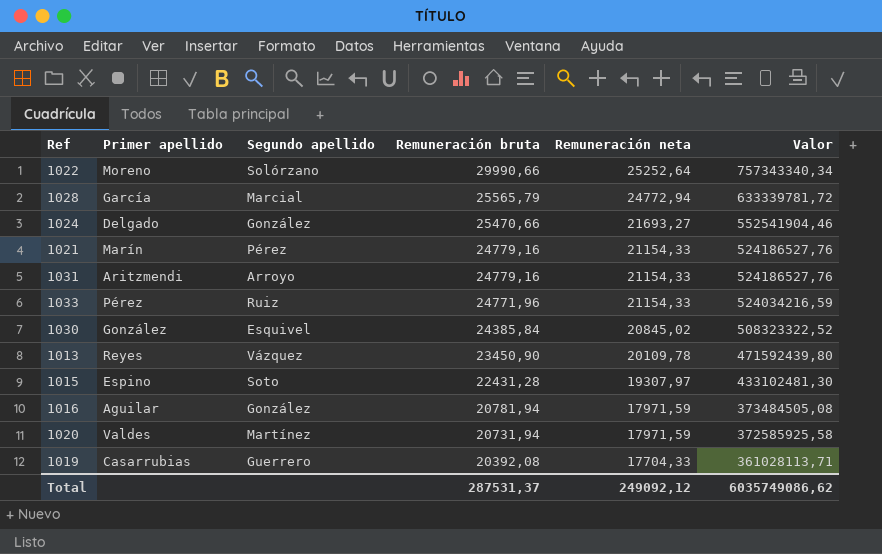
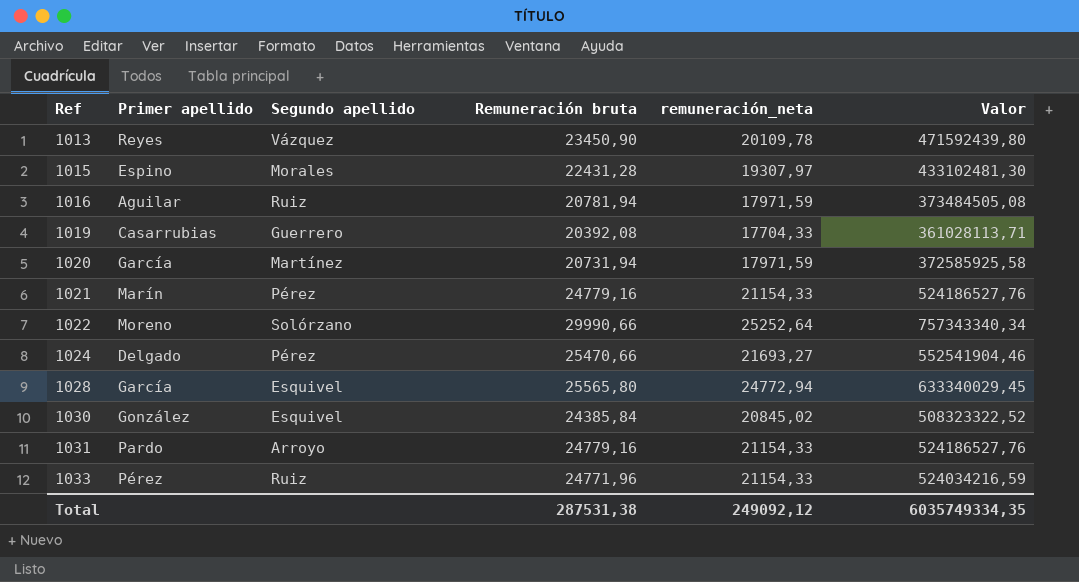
row order: Remuneración bruta descending -> Ref ascending
column name: Remuneración neta -> remuneración_neta
1015 | Segundo apellido: Soto -> Morales
1016 | Segundo apellido: González -> Ruiz
1020 | Primer apellido: Valdes -> García
1024 | Segundo apellido: González -> Pérez
1028 | Segundo apellido: Marcial -> Esquivel
1028 | Remuneración bruta: 25565,79 -> 25565,80
1028 | Valor: 633339781,72 -> 633340029,45
1031 | Primer apellido: Aritzmendi -> Pardo
Total | Remuneración bruta: 287531,37 -> 287531,38
Total | Valor: 6035749086,62 -> 6035749334,35

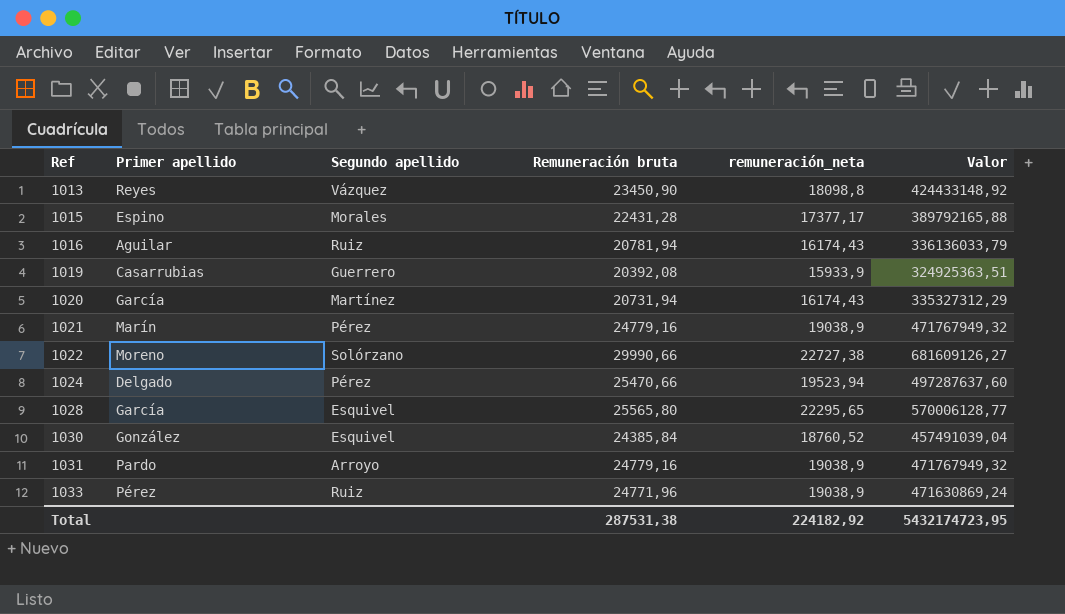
1013 | remuneración_neta: 20109,78 -> 18098,8
1013 | Valor: 471592439,80 -> 424433148,92
1015 | remuneración_neta: 19307,97 -> 17377,17
1015 | Valor: 433102481,30 -> 389792165,88
1016 | remuneración_neta: 17971,59 -> 16174,43
1016 | Valor: 373484505,08 -> 336136033,79
1019 | remuneración_neta: 17704,33 -> 15933,9
1019 | Valor: 361028113,71 -> 324925363,51
1020 | remuneración_neta: 17971,59 -> 16174,43
1020 | Valor: 372585925,58 -> 335327312,29
1021 | remuneración_neta: 21154,33 -> 19038,9
1021 | Valor: 524186527,76 -> 471767949,32
1022 | remuneración_neta: 25252,64 -> 22727,38
1022 | Valor: 757343340,34 -> 681609126,27
1024 | remuneración_neta: 21693,27 -> 19523,94
1024 | Valor: 552541904,46 -> 497287637,60
1028 | remuneración_neta: 24772,94 -> 22295,65
1028 | Valor: 633340029,45 -> 570006128,77
1030 | remuneración_neta: 20845,02 -> 18760,52
1030 | Valor: 508323322,52 -> 457491039,04
1031 | remuneración_neta: 21154,33 -> 19038,9
1031 | Valor: 524186527,76 -> 471767949,32
1033 | remuneración_neta: 21154,33 -> 19038,9
1033 | Valor: 524034216,59 -> 471630869,24
Total | remuneración_neta: 249092,12 -> 224182,92
Total | Valor: 6035749334,35 -> 5432174723,95

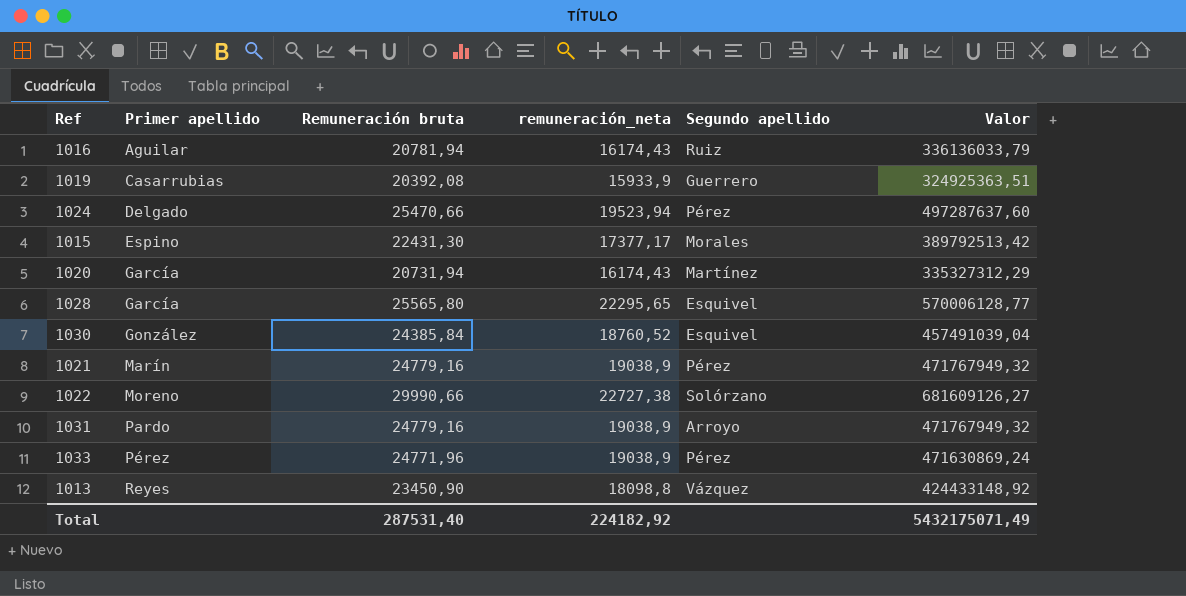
row order: Ref ascending -> Primer apellido ascending
column Segundo apellido | position: 3 -> 5
1015 | Remuneración bruta: 22431,28 -> 22431,30
1015 | Valor: 389792165,88 -> 389792513,42
1033 | Segundo apellido: Ruiz -> Pérez
Total | Remuneración bruta: 287531,38 -> 287531,40
Total | Valor: 5432174723,95 -> 5432175071,49

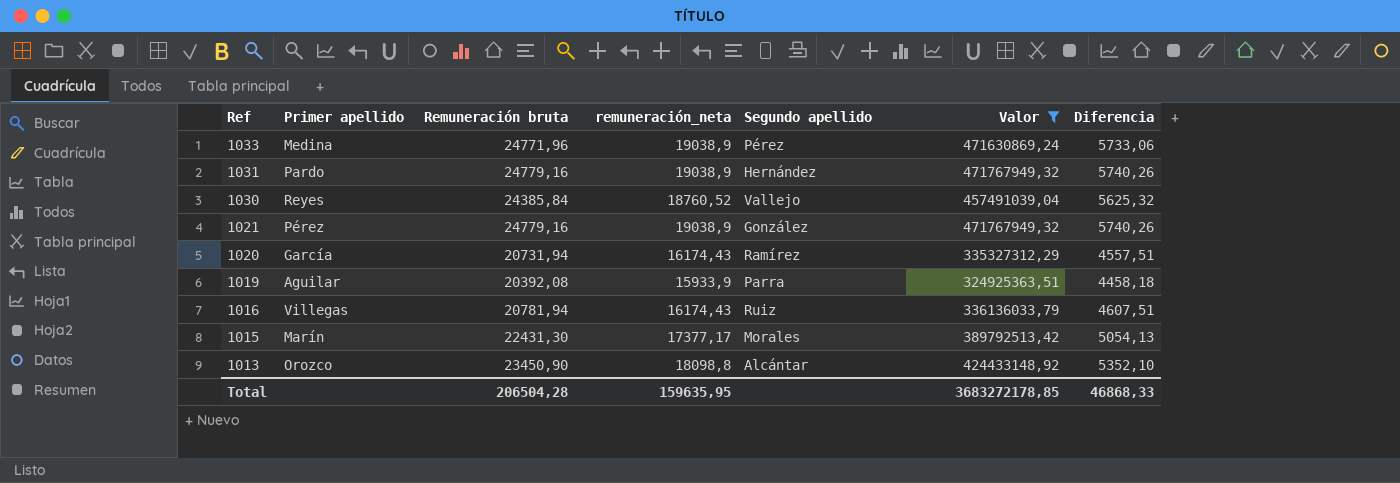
filter: none -> Valor <= 471767949,32
row order: Primer apellido ascending -> Ref descending
column Diferencia | formula: none -> [Remuneración bruta] - [remuneración_neta]
1033 | Primer apellido: Pérez -> Medina
1031 | Segundo apellido: Arroyo -> Hernández
1030 | Primer apellido: González -> Reyes
1030 | Segundo apellido: Esquivel -> Vallejo
1021 | Primer apellido: Marín -> Pérez
1021 | Segundo apellido: Pérez -> González
1020 | Segundo apellido: Martínez -> Ramírez
1019 | Primer apellido: Casarrubias -> Aguilar
1019 | Segundo apellido: Guerrero -> Parra
1016 | Primer apellido: Aguilar -> Villegas
1015 | Primer apellido: Espino -> Marín
1013 | Primer apellido: Reyes -> Orozco
1013 | Segundo apellido: Vázquez -> Alcántar
Total | Remuneración bruta: 287531,40 -> 206504,28
Total | remuneración_neta: 224182,92 -> 159635,95
Total | Valor: 5432175071,49 -> 3683272178,85

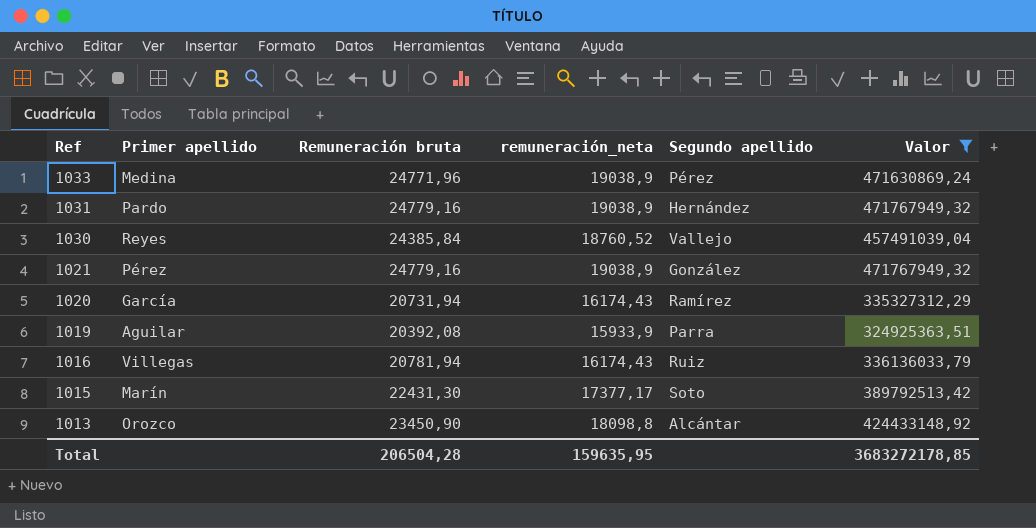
column Diferencia | formula: [Remuneración bruta] - [remuneración_neta] -> none
1015 | Segundo apellido: Morales -> Soto

